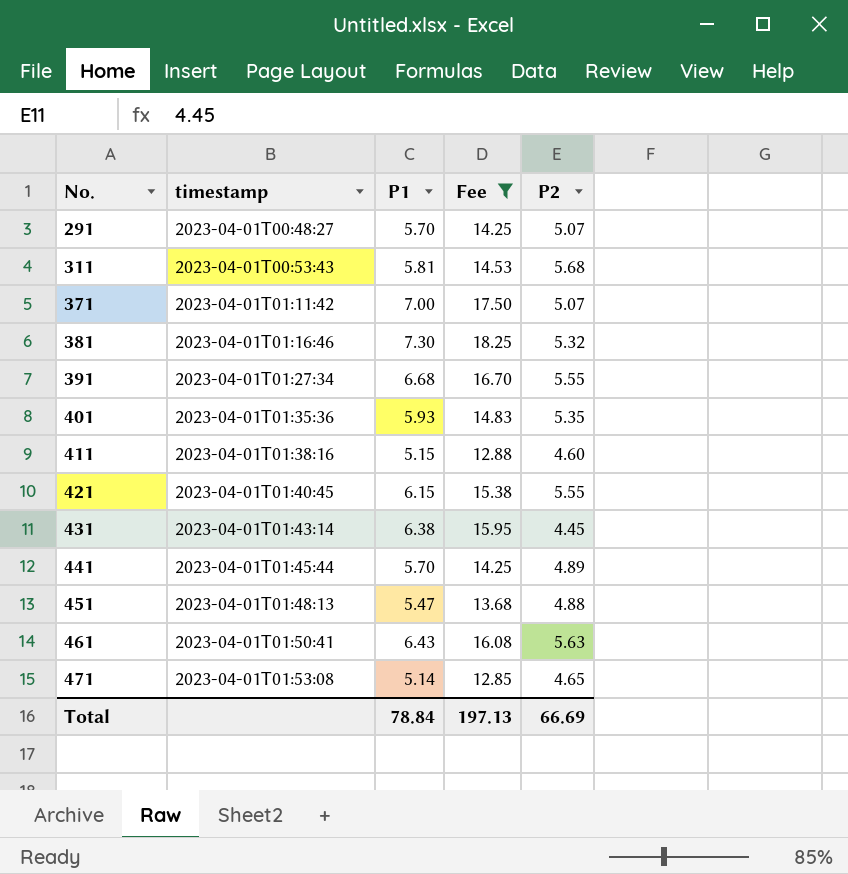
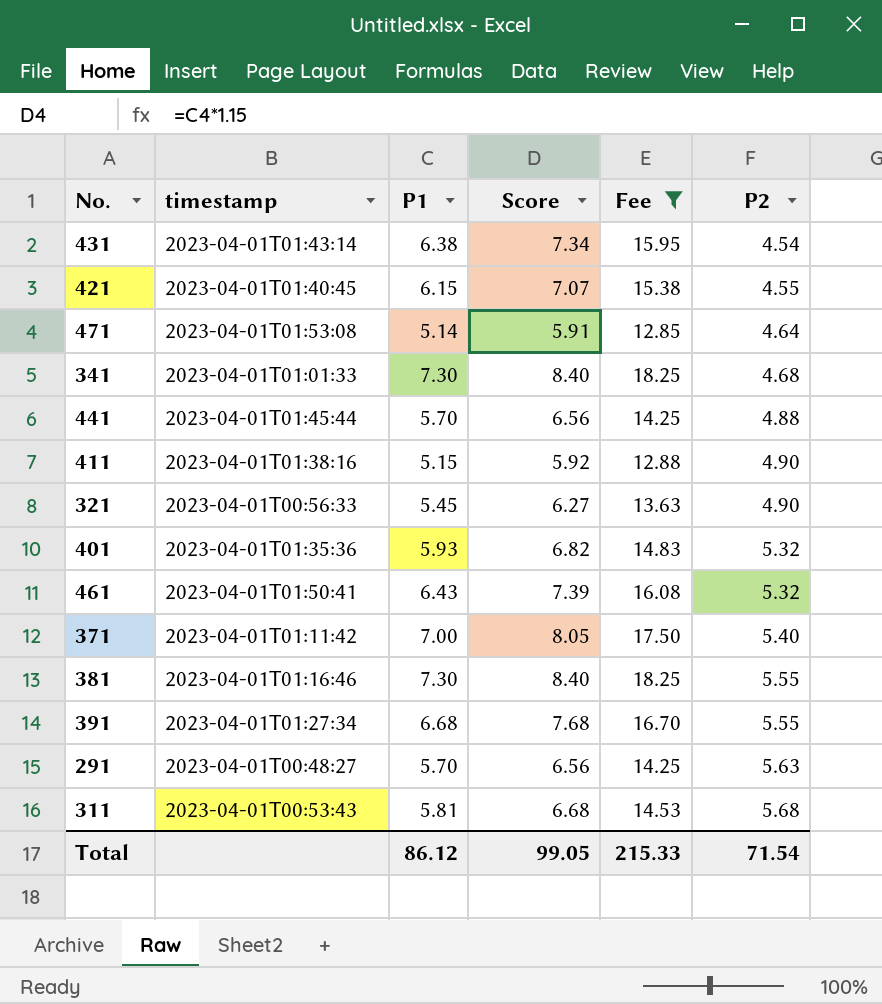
row order: No. ascending -> P2 ascending
column Score | formula: none -> [P1] * 1.15
row 451: 2023-04-01T01:48:13 | 5.47 | 13.68 | 4.88 -> none
431 | P2: 4.45 -> 4.54
421 | P2: 5.55 -> 4.55
471 | P2: 4.65 -> 4.64
row 341: none -> 2023-04-01T01:01:33 | 7.30 | 8.40 | 18.25 | 4.68
441 | P2: 4.89 -> 4.88
411 | P2: 4.60 -> 4.90
row 321: none -> 2023-04-01T00:56:33 | 5.45 | 6.27 | 13.63 | 4.90
401 | P2: 5.35 -> 5.32
461 | P2: 5.63 -> 5.32
371 | P2: 5.07 -> 5.40
381 | P2: 5.32 -> 5.55
291 | P2: 5.07 -> 5.63
Total | P1: 78.84 -> 86.12
Total | Fee: 197.13 -> 215.33
Total | P2: 66.69 -> 71.54

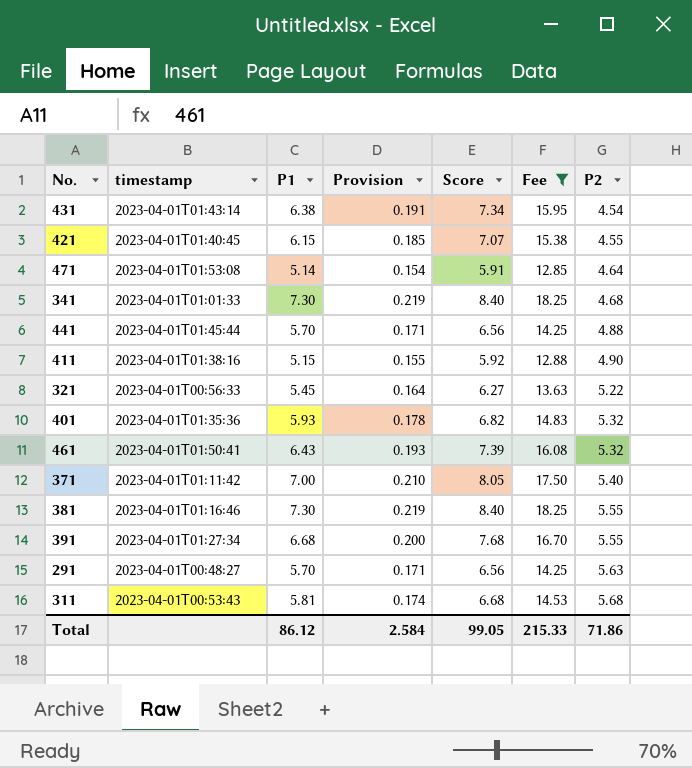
column Provision | formula: none -> [P1] * 0.03
321 | P2: 4.90 -> 5.22
Total | P2: 71.54 -> 71.86

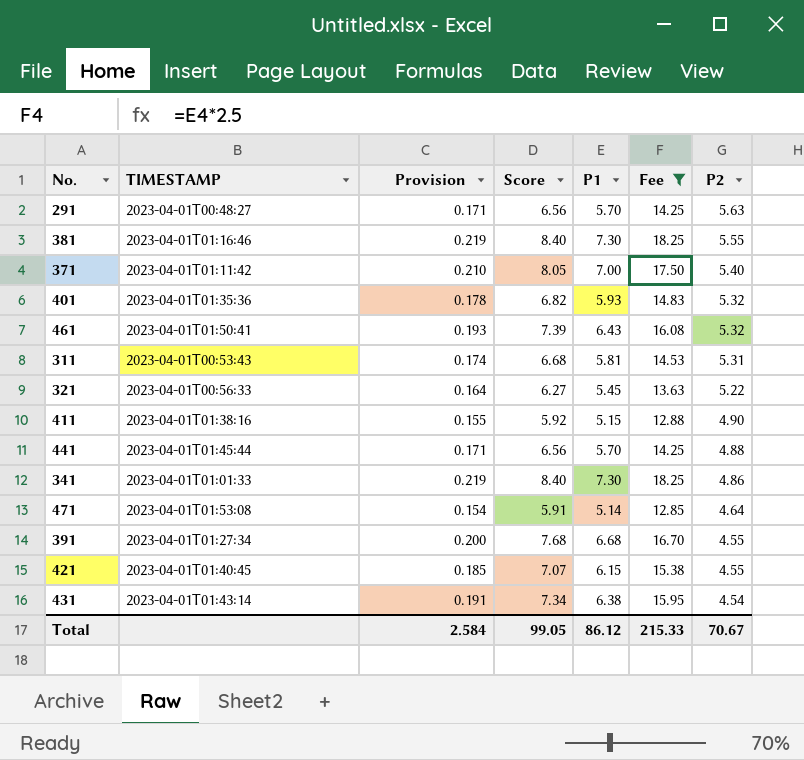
row order: P2 ascending -> P2 descending
column name: timestamp -> TIMESTAMP
column P1 | position: 3 -> 5
311 | P2: 5.68 -> 5.31
341 | P2: 4.68 -> 4.86
391 | P2: 5.55 -> 4.55
Total | P2: 71.86 -> 70.67

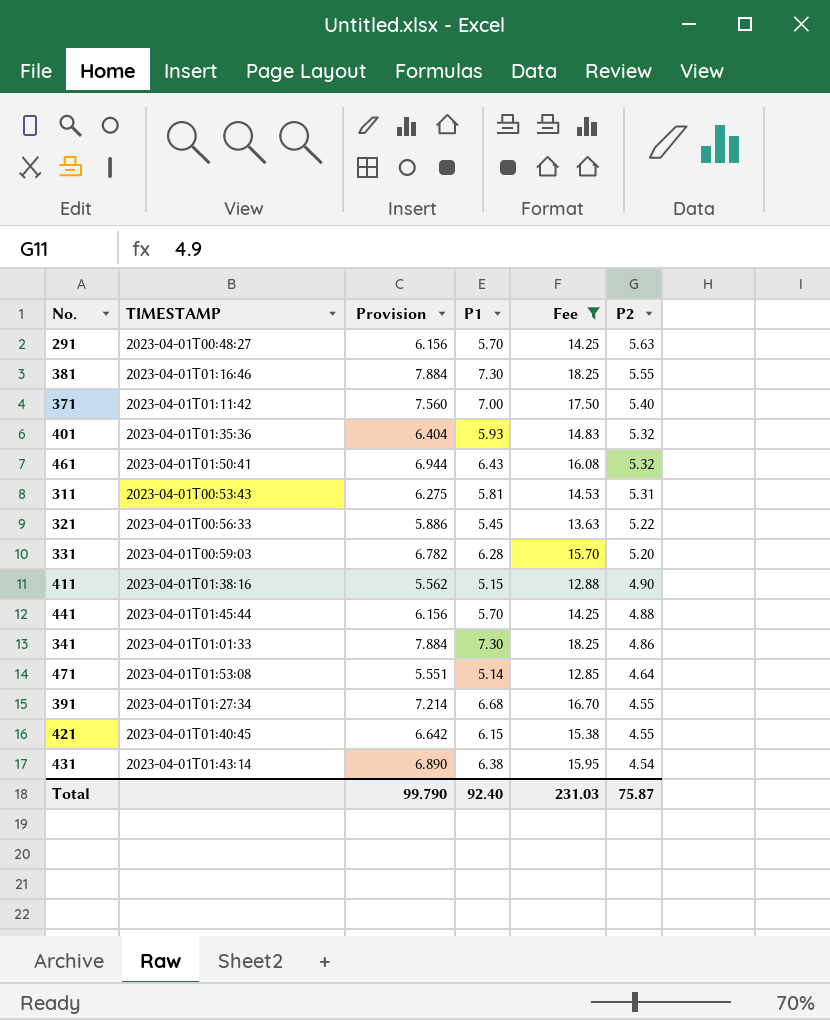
column Score | formula: [P1] * 1.15 -> none
column Provision | formula: [P1] * 0.03 -> [P1] * 1.08
row 331: none -> 2023-04-01T00:59:03 | 6.782 | 6.28 | 15.70 | 5.20
Total | Provision: 2.584 -> 99.790
Total | P1: 86.12 -> 92.40
Total | Fee: 215.33 -> 231.03
Total | P2: 70.67 -> 75.87

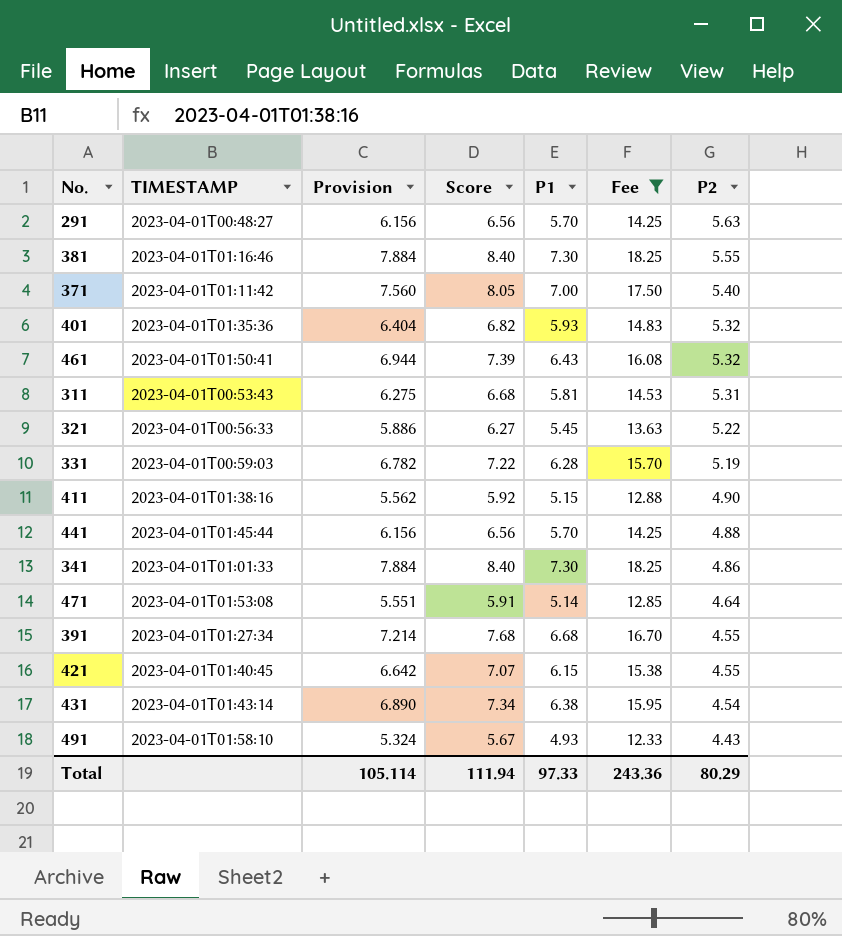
column Score | formula: none -> [P1] * 1.15
331 | P2: 5.20 -> 5.19
row 491: none -> 2023-04-01T01:58:10 | 5.324 | 5.67 | 4.93 | 12.33 | 4.43
Total | Provision: 99.790 -> 105.114
Total | P1: 92.40 -> 97.33
Total | Fee: 231.03 -> 243.36
Total | P2: 75.87 -> 80.29

